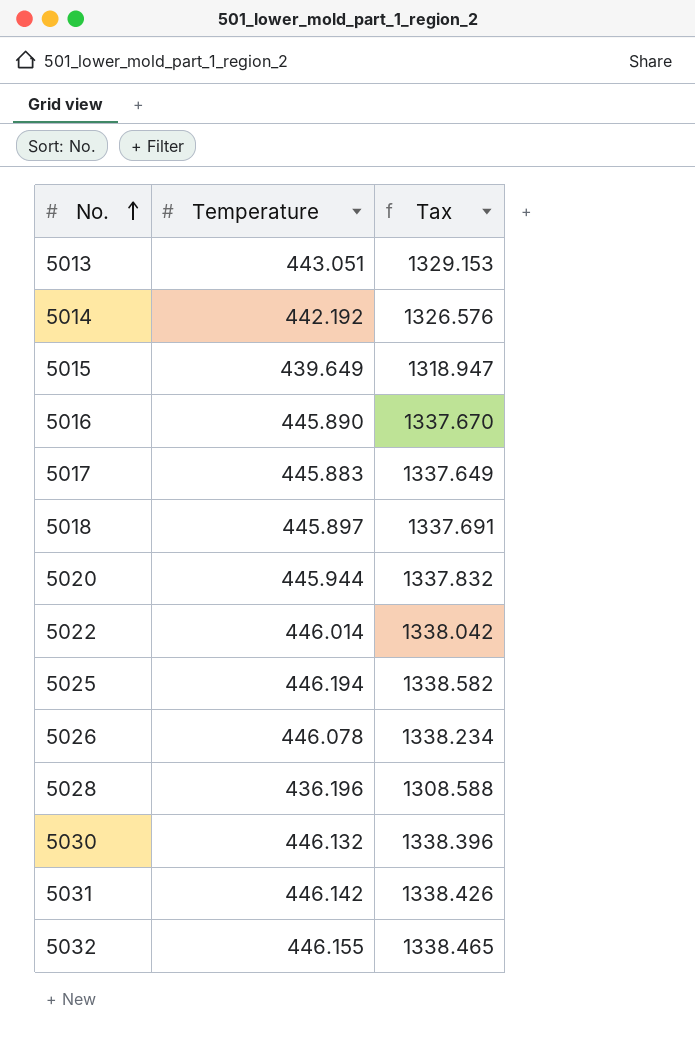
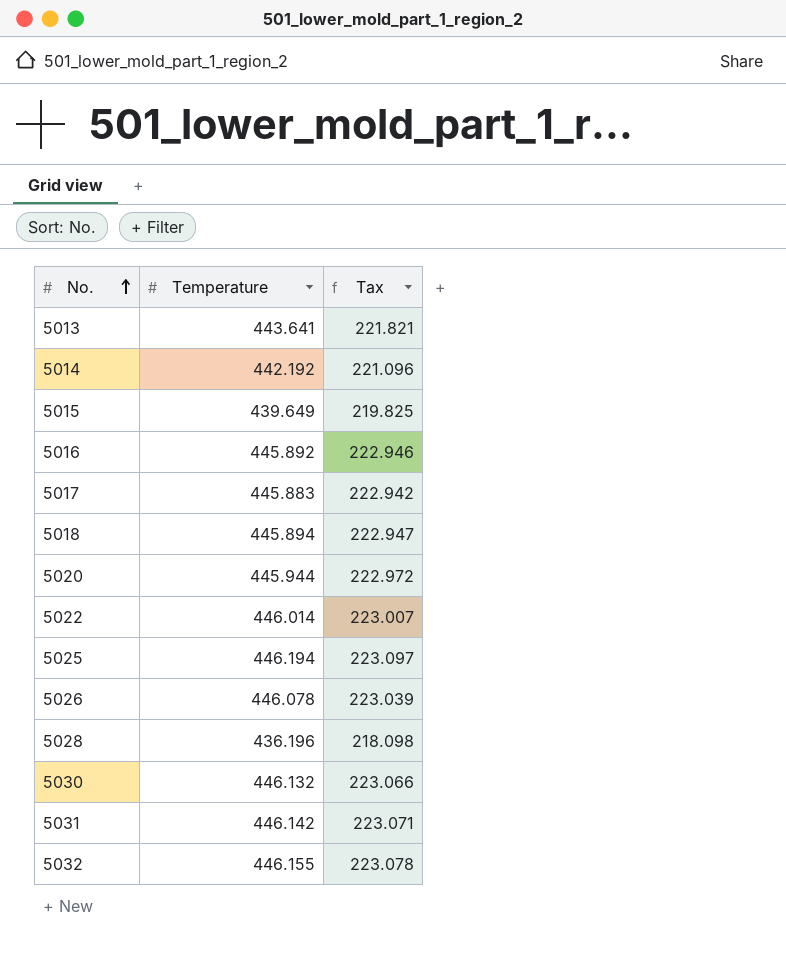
column Tax | formula: [Temperature] * 3 -> [Temperature] * 0.5
5013 | Temperature: 443.051 -> 443.641
5016 | Temperature: 445.890 -> 445.892
5018 | Temperature: 445.897 -> 445.894

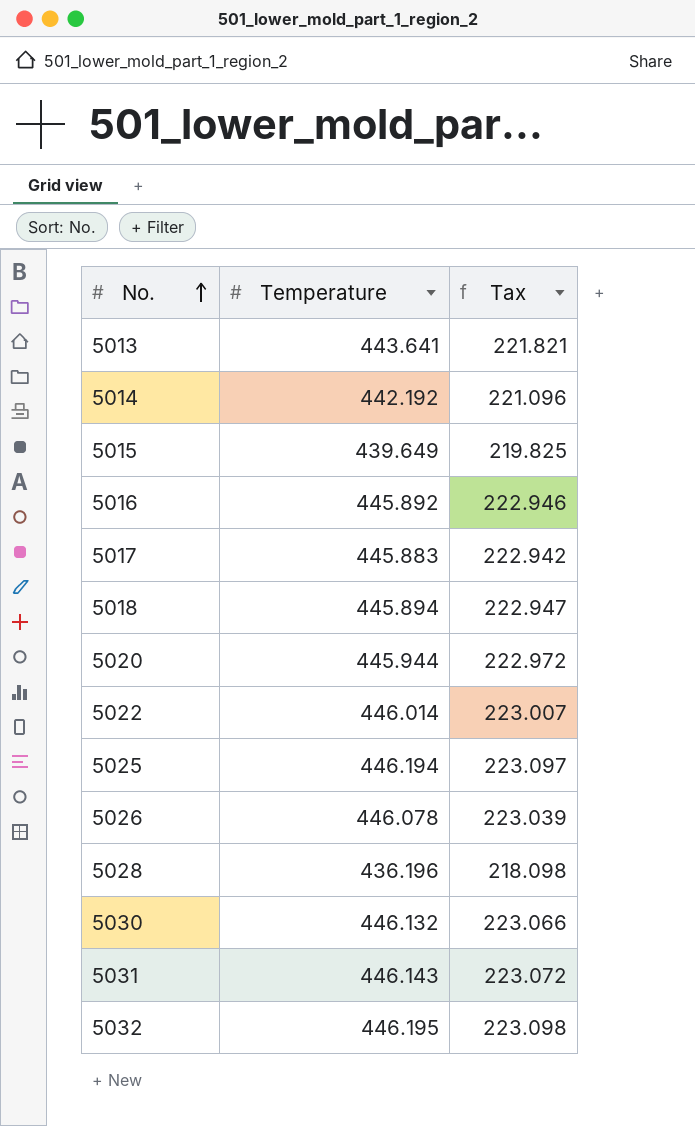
5031 | Temperature: 446.142 -> 446.143
5031 | Tax: 223.071 -> 223.072
5032 | Temperature: 446.155 -> 446.195
5032 | Tax: 223.078 -> 223.098

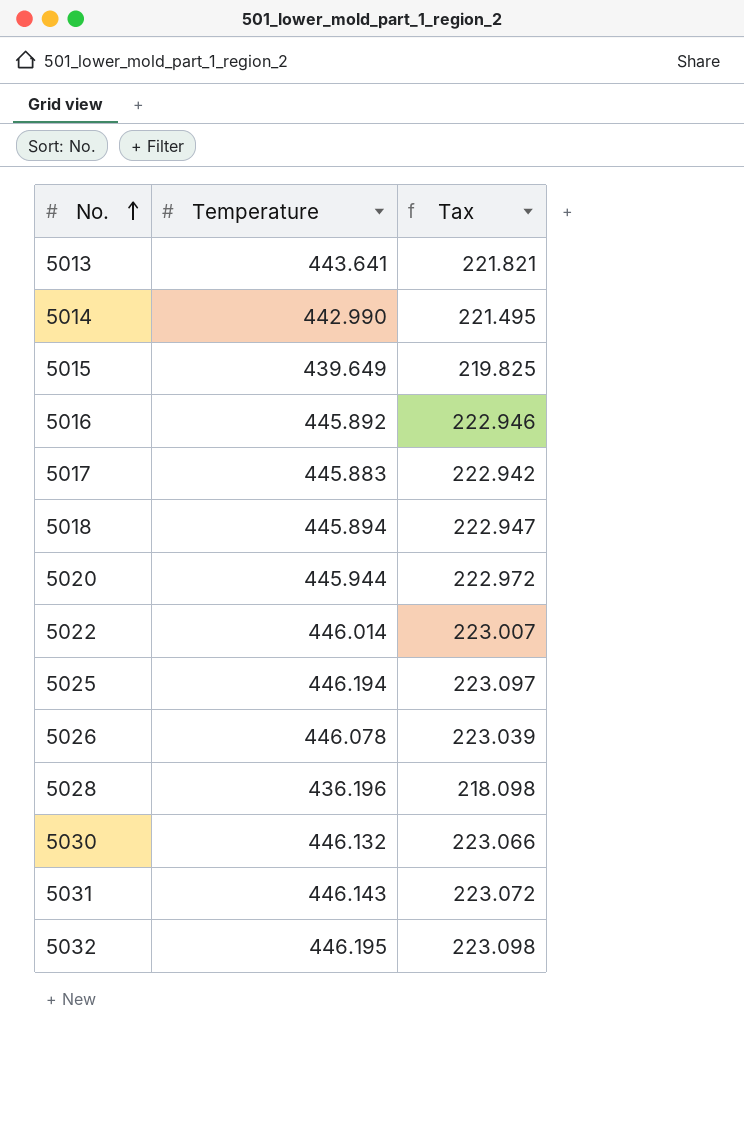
5014 | Temperature: 442.192 -> 442.990
5014 | Tax: 221.096 -> 221.495

